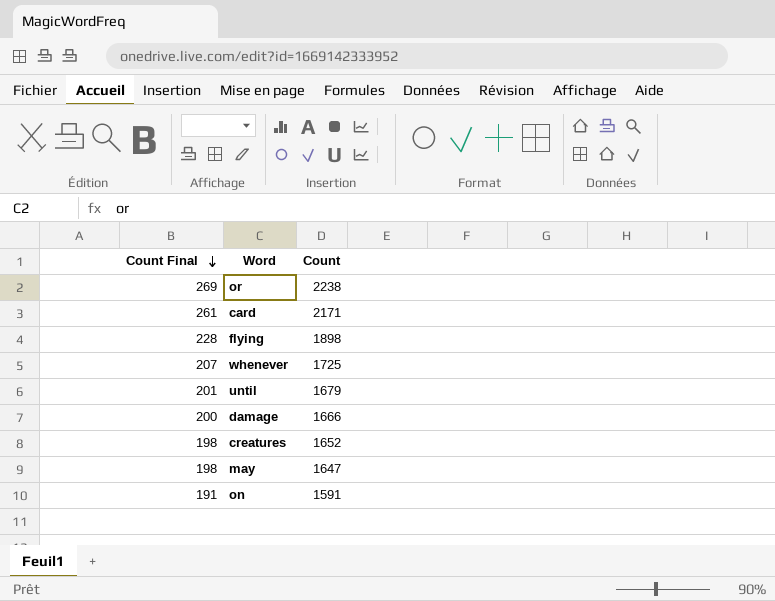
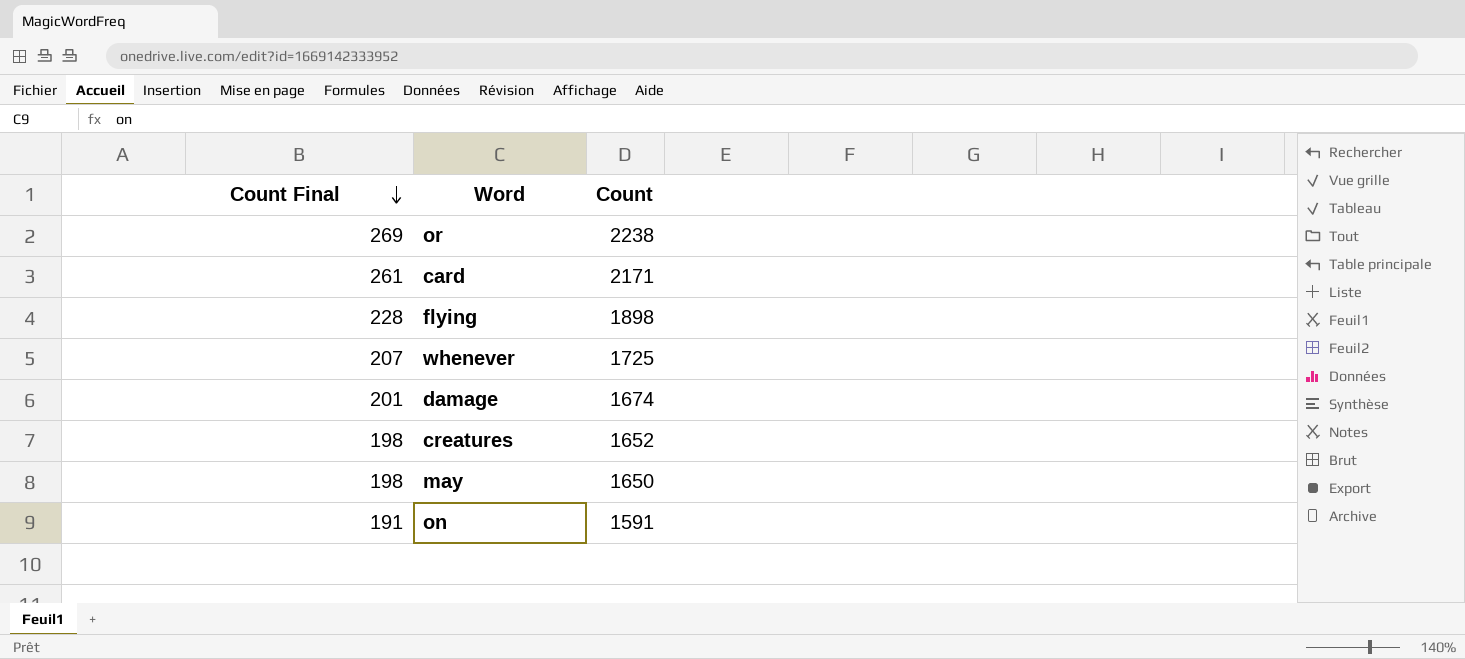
row until: 201 | 1679 -> none
damage | Count Final: 200 -> 201
damage | Count: 1666 -> 1674
may | Count: 1647 -> 1650

